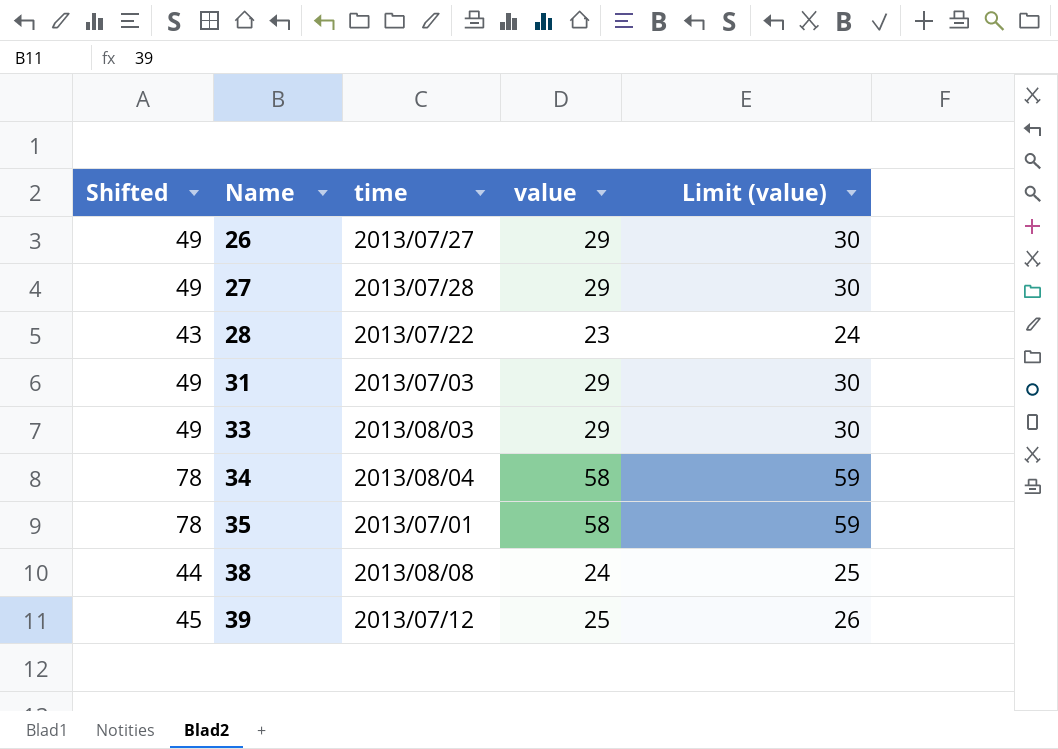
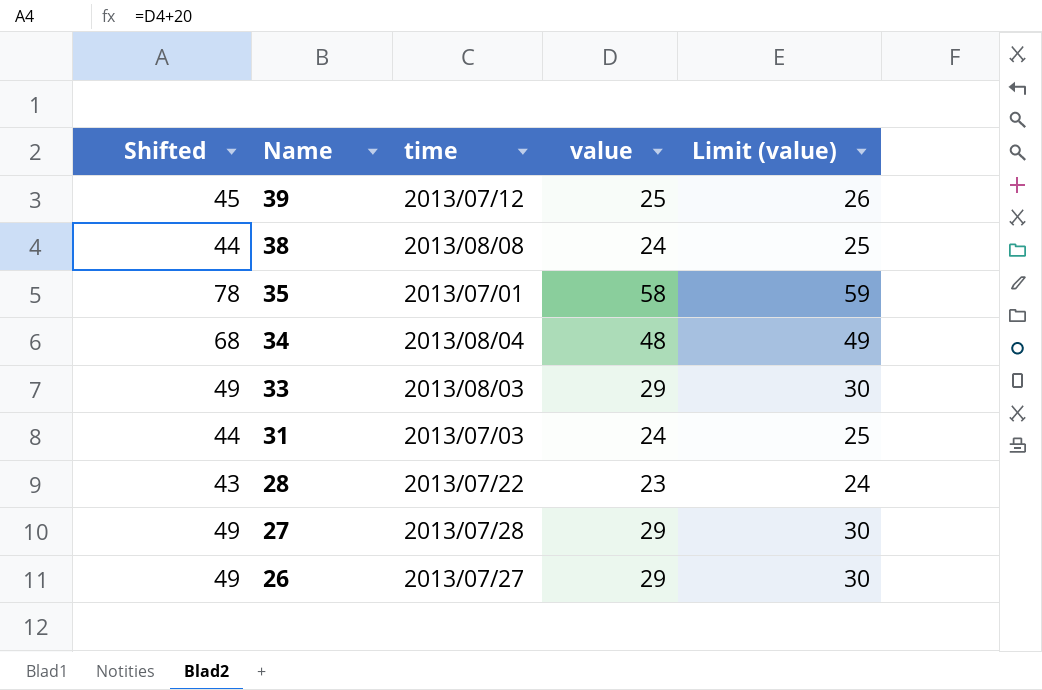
row order: Name ascending -> Name descending
34 | Shifted: 78 -> 68
34 | value: 58 -> 48
34 | Limit (value): 59 -> 49
31 | Shifted: 49 -> 44
31 | value: 29 -> 24
31 | Limit (value): 30 -> 25

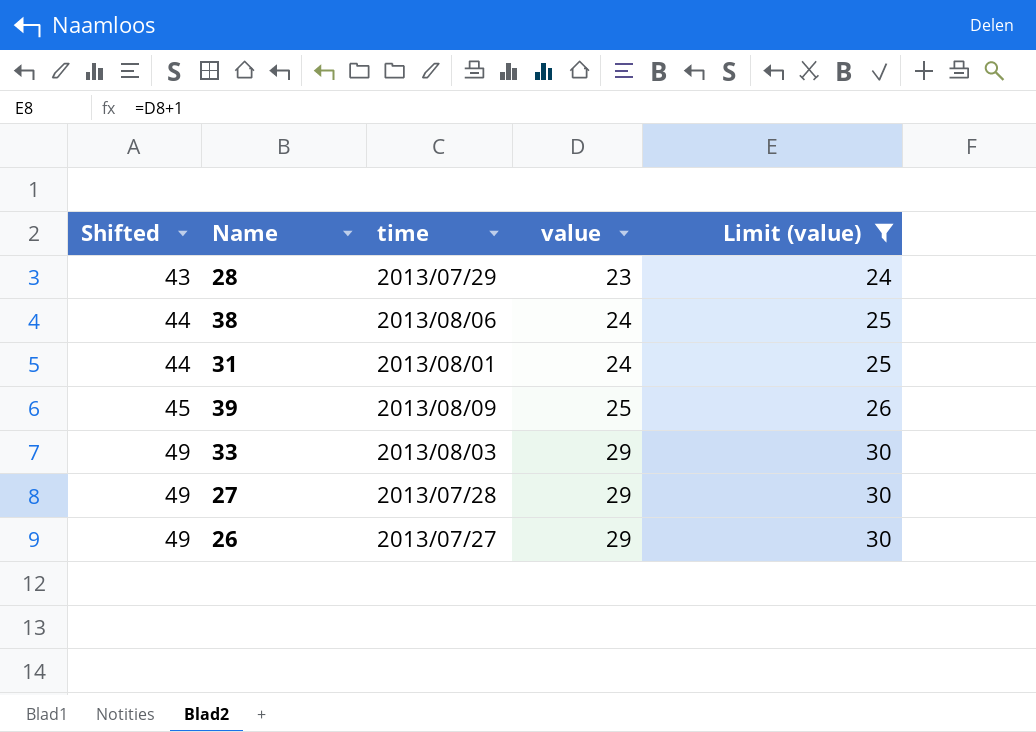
filter: none -> Limit (value) <= 30
row order: Name descending -> Shifted ascending
28 | time: 2013/07/22 -> 2013/07/29
38 | time: 2013/08/08 -> 2013/08/06
31 | time: 2013/07/03 -> 2013/08/01
39 | time: 2013/07/12 -> 2013/08/09

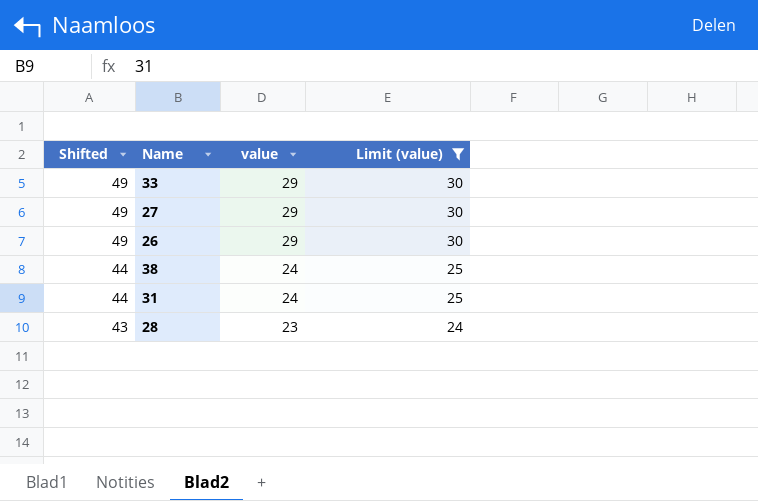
row order: Shifted ascending -> Shifted descending
column time | position: 3 -> none
row 39: 45 | 2013/08/09 | 25 | 26 -> none

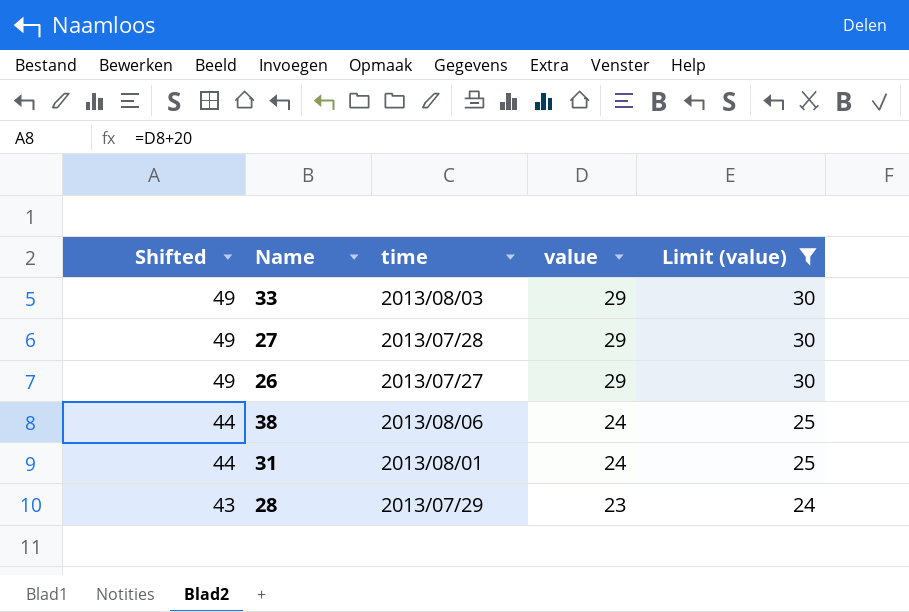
column time | position: none -> 3

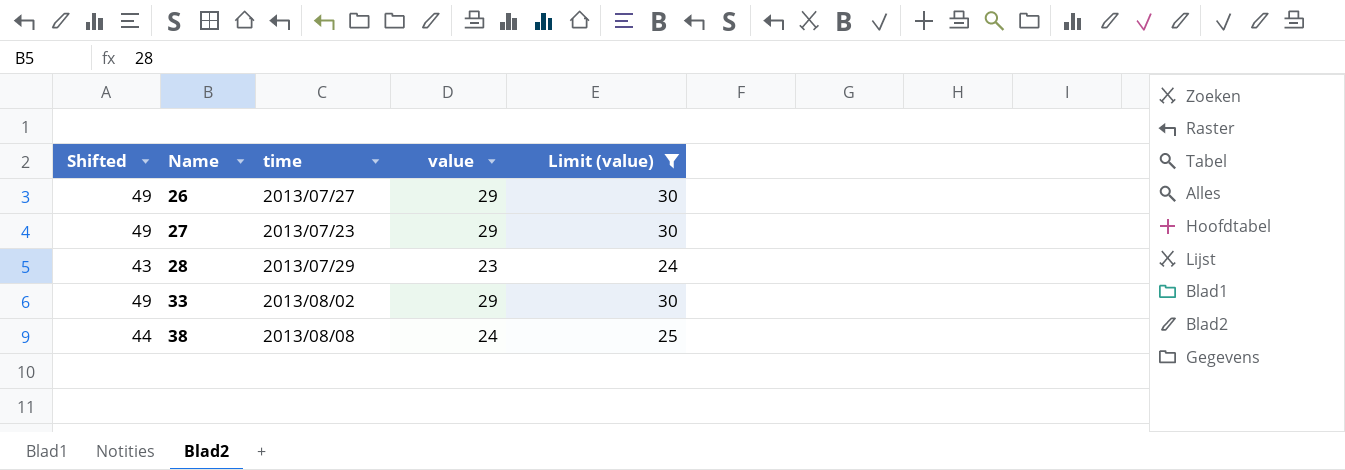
row order: Shifted descending -> Name ascending
row 31: 44 | 2013/08/01 | 24 | 25 -> none
27 | time: 2013/07/28 -> 2013/07/23
33 | time: 2013/08/03 -> 2013/08/02
38 | time: 2013/08/06 -> 2013/08/08

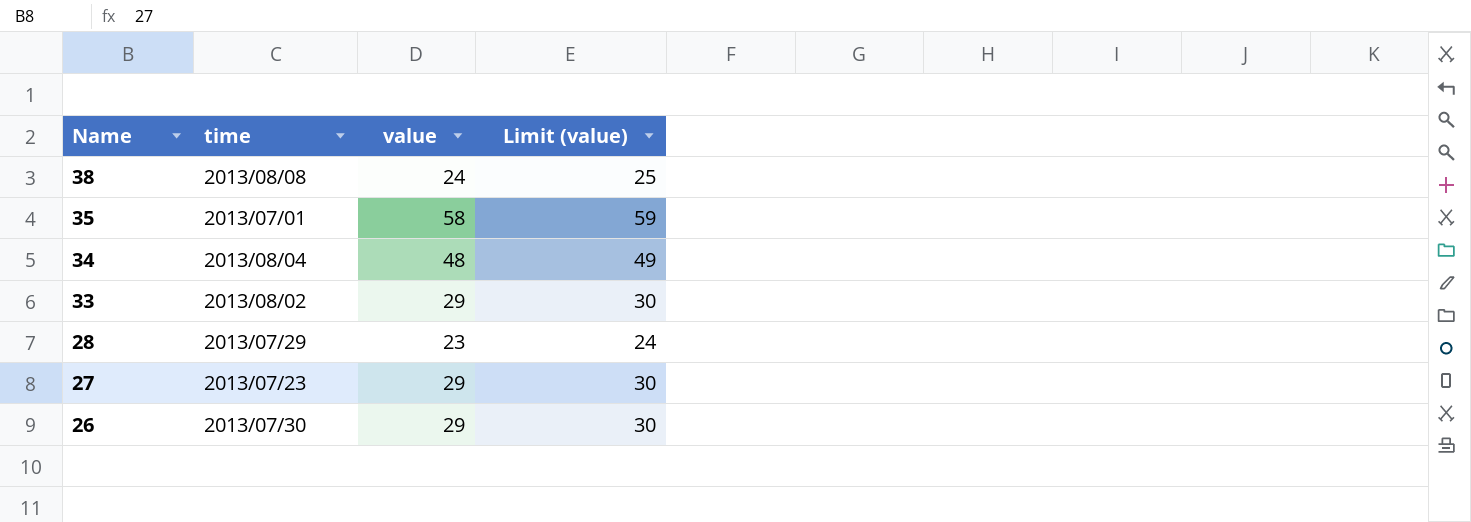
filter: Limit (value) <= 30 -> none
row order: Name ascending -> Name descending
column Shifted | formula: [value] + 20 -> none
26 | time: 2013/07/27 -> 2013/07/30

